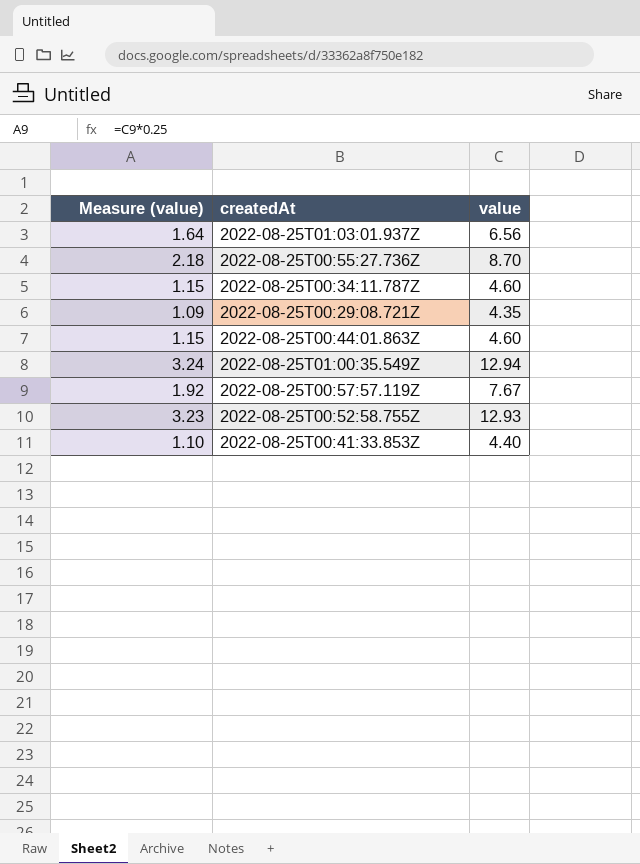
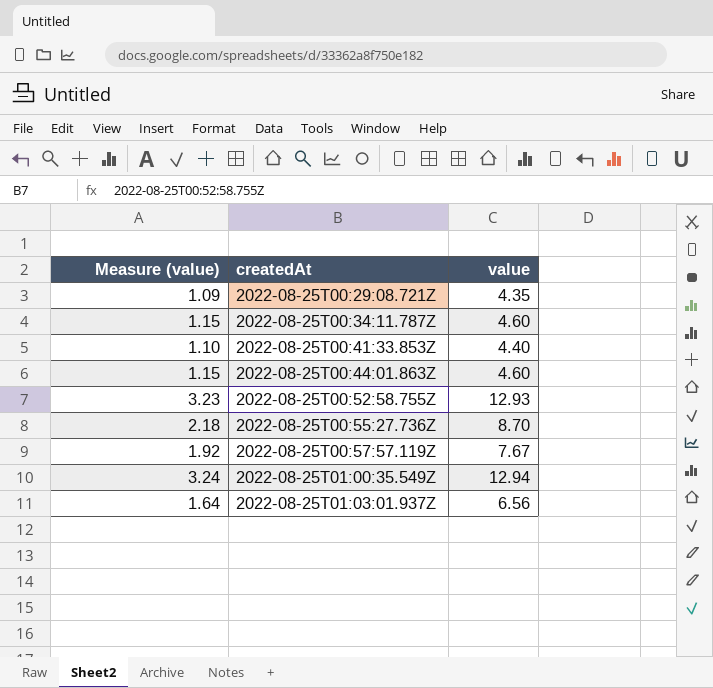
row order: none -> createdAt ascending

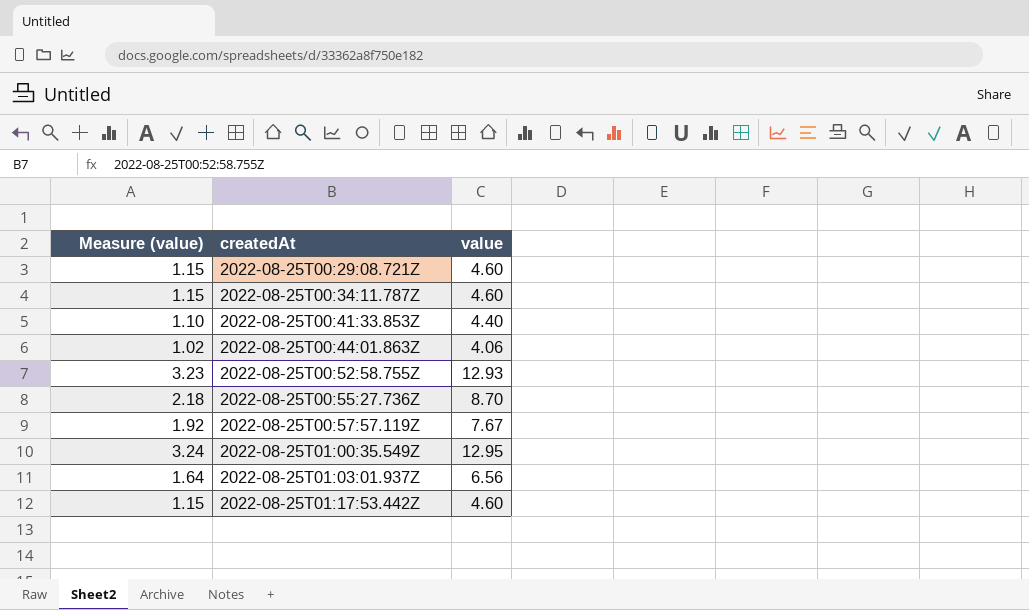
2022-08-25T00:29:08.721Z | Measure (value): 1.09 -> 1.15
2022-08-25T00:29:08.721Z | value: 4.35 -> 4.60
2022-08-25T00:44:01.863Z | Measure (value): 1.15 -> 1.02
2022-08-25T00:44:01.863Z | value: 4.60 -> 4.06
2022-08-25T01:00:35.549Z | value: 12.94 -> 12.95
row 2022-08-25T01:17:53.442Z: none -> 1.15 | 4.60

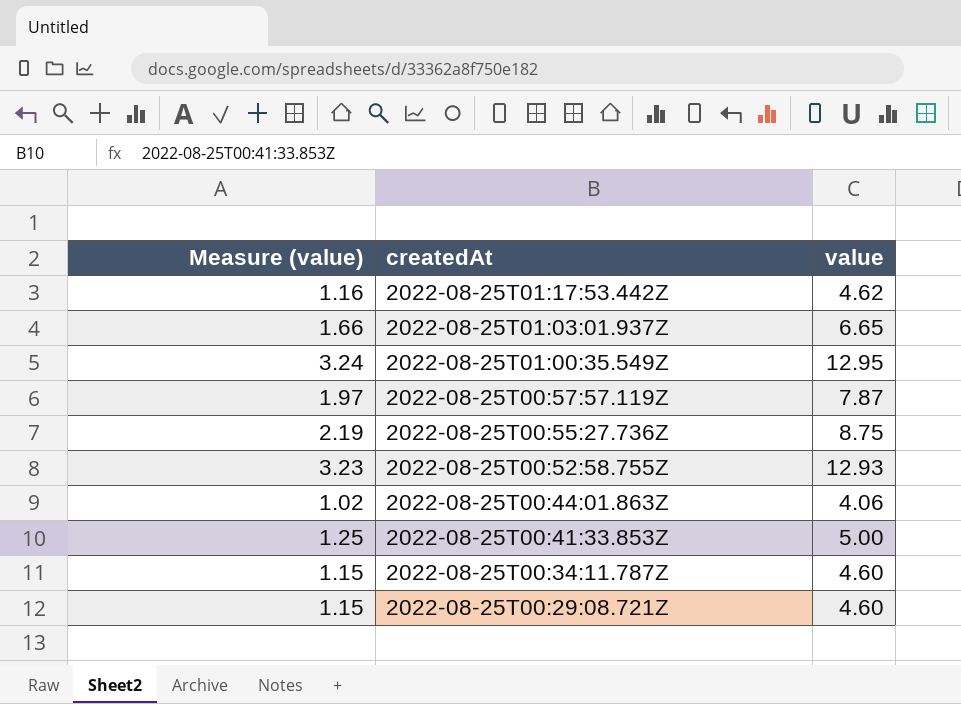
row order: createdAt ascending -> createdAt descending
2022-08-25T01:17:53.442Z | Measure (value): 1.15 -> 1.16
2022-08-25T01:17:53.442Z | value: 4.60 -> 4.62
2022-08-25T01:03:01.937Z | Measure (value): 1.64 -> 1.66
2022-08-25T01:03:01.937Z | value: 6.56 -> 6.65
2022-08-25T00:57:57.119Z | Measure (value): 1.92 -> 1.97
2022-08-25T00:57:57.119Z | value: 7.67 -> 7.87
2022-08-25T00:55:27.736Z | Measure (value): 2.18 -> 2.19
2022-08-25T00:55:27.736Z | value: 8.70 -> 8.75
2022-08-25T00:41:33.853Z | Measure (value): 1.10 -> 1.25
2022-08-25T00:41:33.853Z | value: 4.40 -> 5.00

